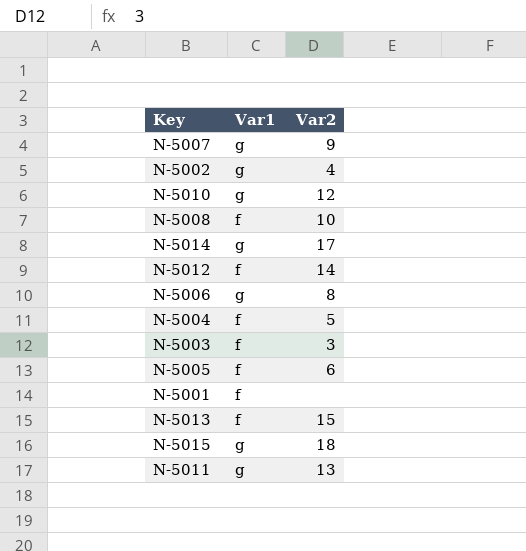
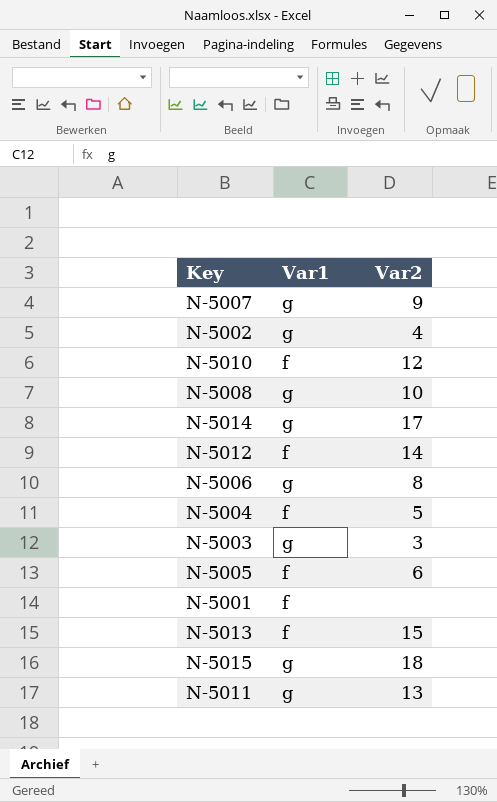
N-5010 | Var1: g -> f
N-5008 | Var1: f -> g
N-5003 | Var1: f -> g

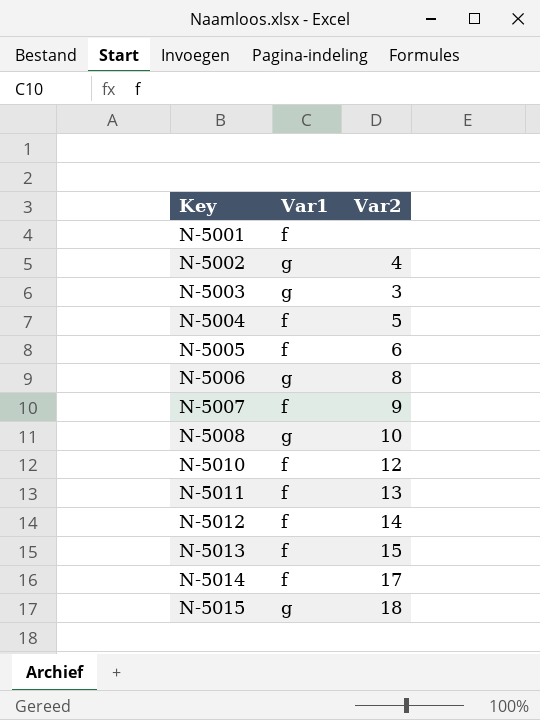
row order: none -> Key ascending
N-5007 | Var1: g -> f
N-5011 | Var1: g -> f
N-5014 | Var1: g -> f

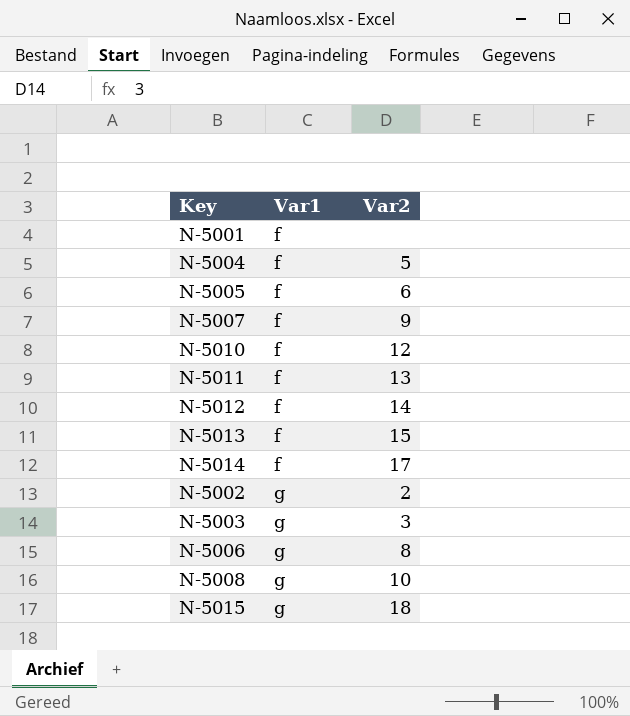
row order: Key ascending -> Var1 ascending
N-5002 | Var2: 4 -> 2

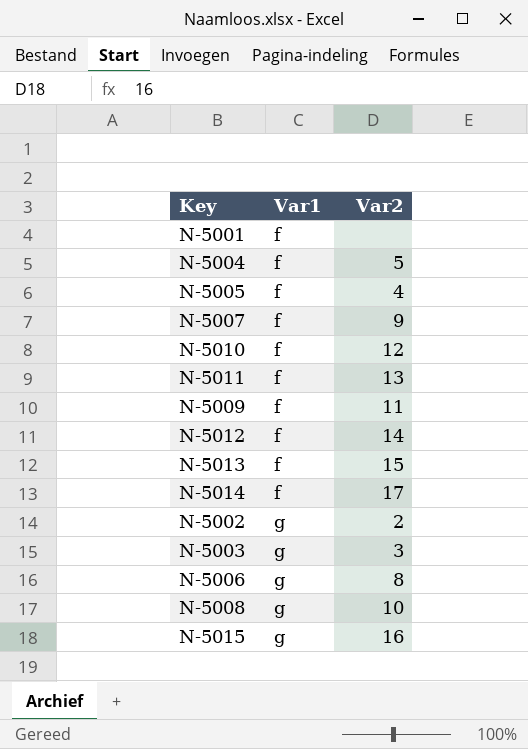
N-5005 | Var2: 6 -> 4
row N-5009: none -> f | 11
N-5015 | Var2: 18 -> 16

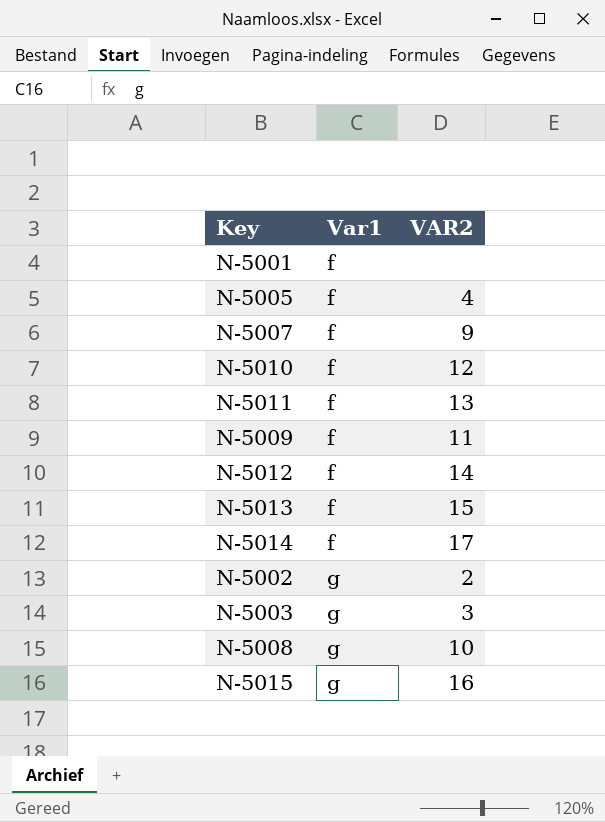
column name: Var2 -> VAR2
row N-5004: f | 5 -> none
row N-5006: g | 8 -> none

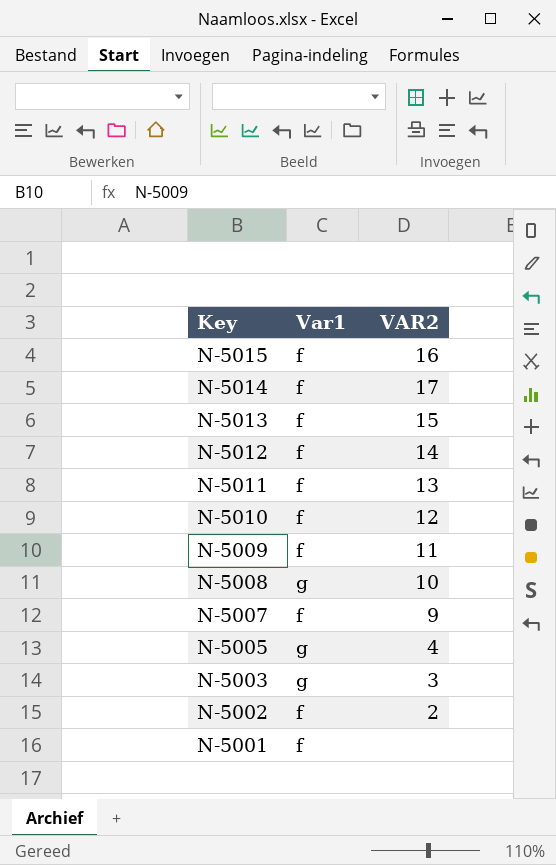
row order: Var1 ascending -> Key descending
N-5015 | Var1: g -> f
N-5005 | Var1: f -> g
N-5002 | Var1: g -> f

